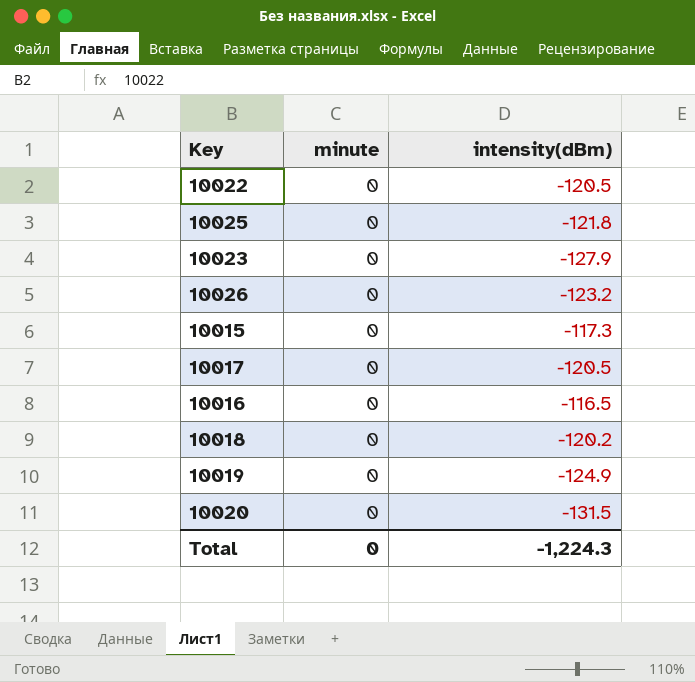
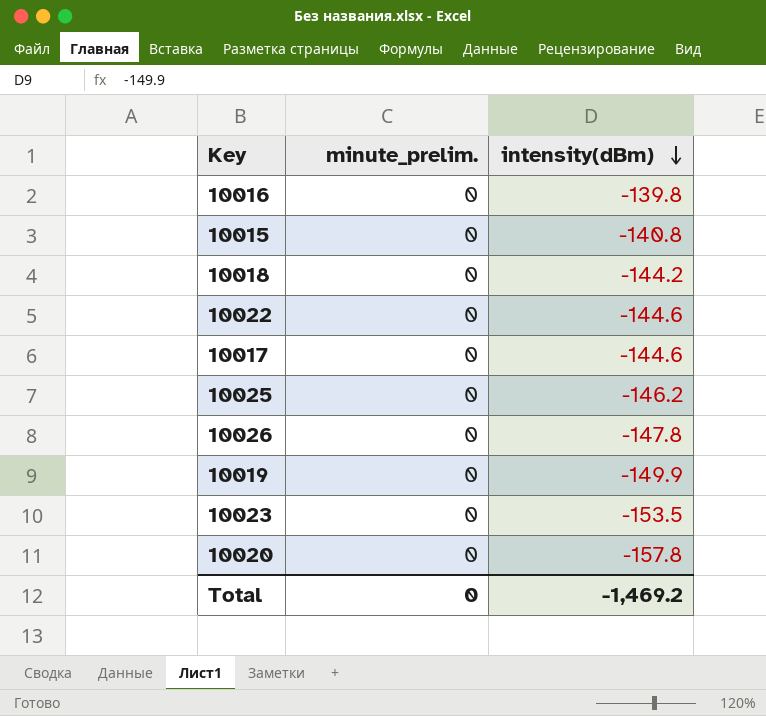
row order: none -> intensity(dBm) descending
column name: minute -> minute_prelim.
10016 | intensity(dBm): -116.5 -> -139.8
10015 | intensity(dBm): -117.3 -> -140.8
10018 | intensity(dBm): -120.2 -> -144.2
10022 | intensity(dBm): -120.5 -> -144.6
10017 | intensity(dBm): -120.5 -> -144.6
10025 | intensity(dBm): -121.8 -> -146.2
10026 | intensity(dBm): -123.2 -> -147.8
10019 | intensity(dBm): -124.9 -> -149.9
10023 | intensity(dBm): -127.9 -> -153.5
10020 | intensity(dBm): -131.5 -> -157.8
Total | intensity(dBm): -1,224.3 -> -1,469.2

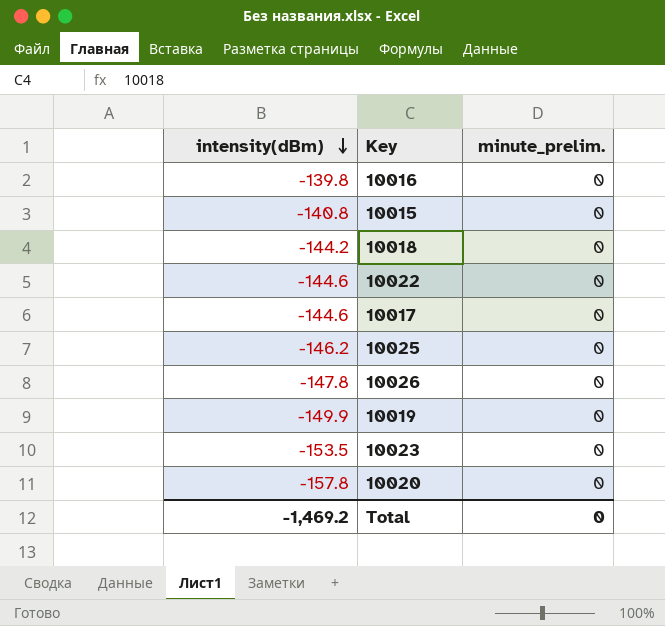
column intensity(dBm) | position: 3 -> 1

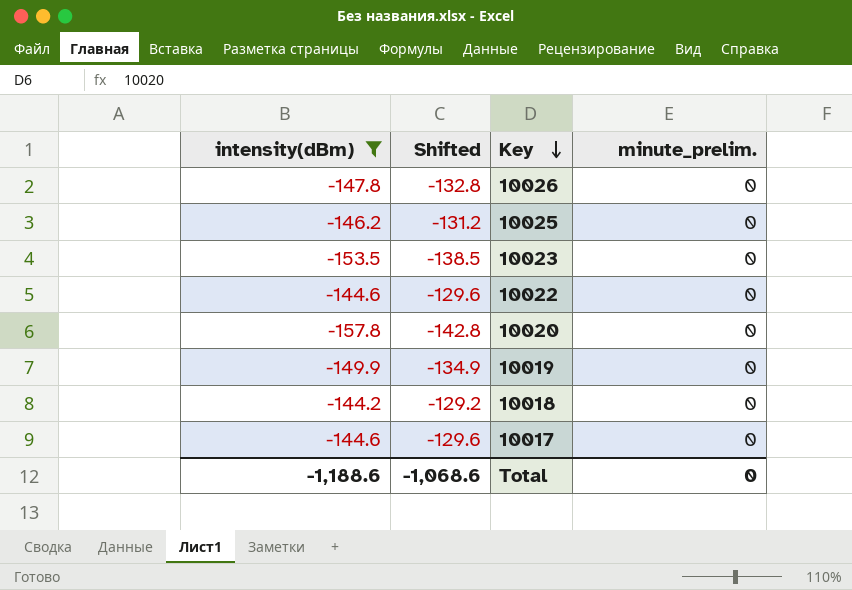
filter: none -> intensity(dBm) <= -144.2
row order: intensity(dBm) descending -> Key descending
column Shifted | formula: none -> [intensity(dBm)] + 15
Total | intensity(dBm): -1,469.2 -> -1,188.6

